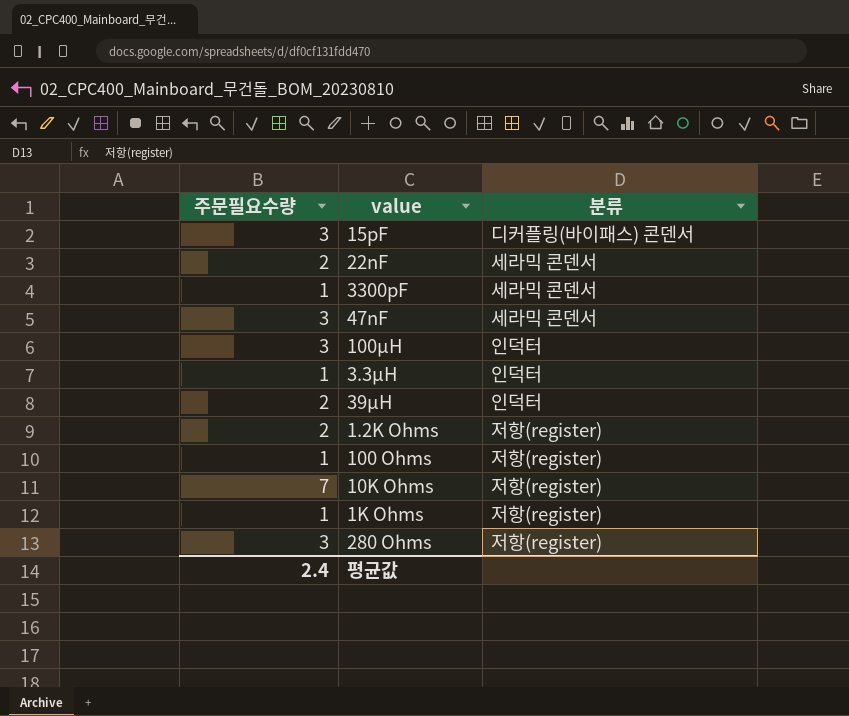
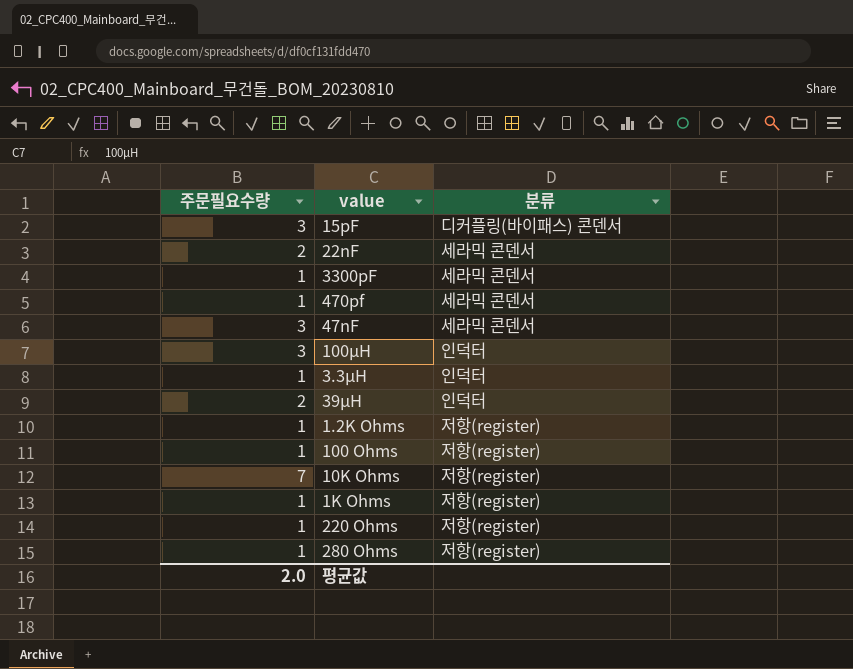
row 470pf: none -> 1 | 세라믹 콘덴서
1.2K Ohms | 주문필요수량: 2 -> 1
row 220 Ohms: none -> 1 | 저항(register)
280 Ohms | 주문필요수량: 3 -> 1
평균값 | 주문필요수량: 2.4 -> 2.0

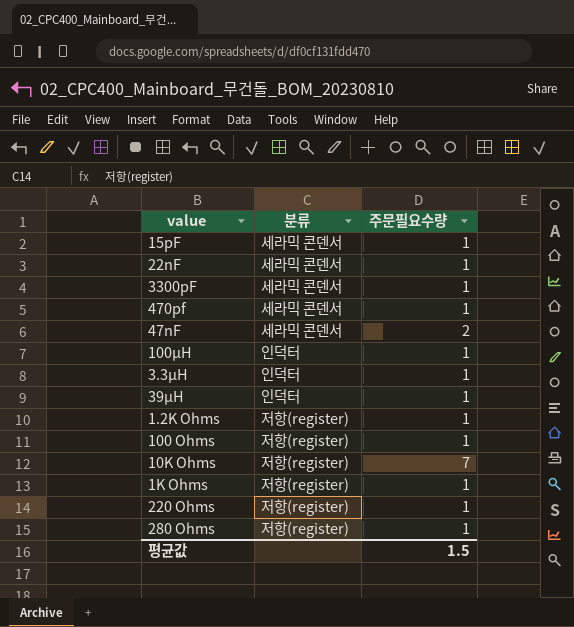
column 주문필요수량 | position: 1 -> 3
15pF | 분류: 디커플링(바이패스) 콘덴서 -> 세라믹 콘덴서
15pF | 주문필요수량: 3 -> 1
22nF | 주문필요수량: 2 -> 1
47nF | 주문필요수량: 3 -> 2
100µH | 주문필요수량: 3 -> 1
39µH | 주문필요수량: 2 -> 1
평균값 | 주문필요수량: 2.0 -> 1.5

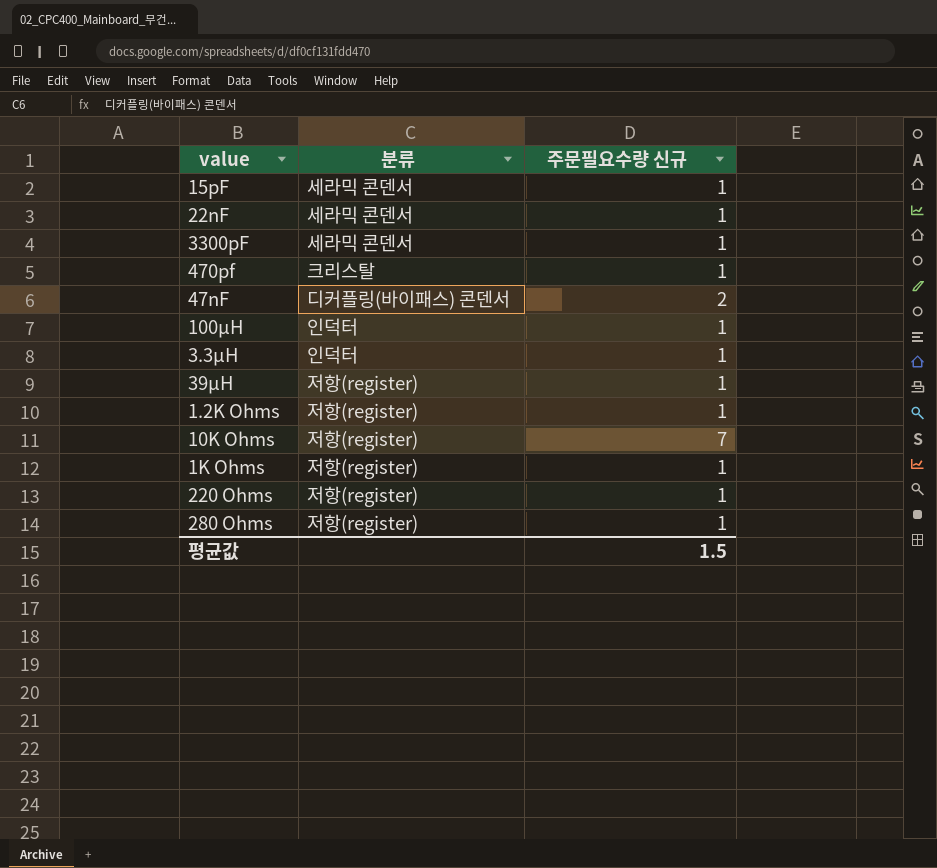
column name: 주문필요수량 -> 주문필요수량 신규
row 100 Ohms: 저항(register) | 1 -> none
470pf | 분류: 세라믹 콘덴서 -> 크리스탈
47nF | 분류: 세라믹 콘덴서 -> 디커플링(바이패스) 콘덴서
39µH | 분류: 인덕터 -> 저항(register)

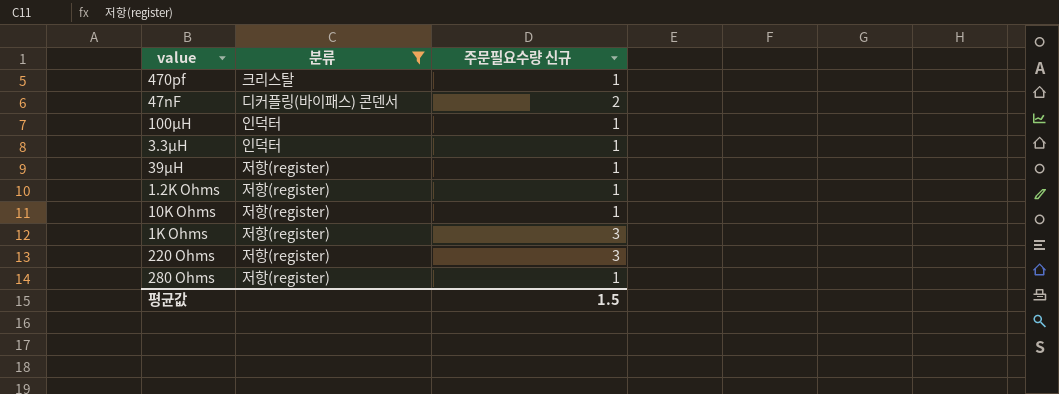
filter: none -> 분류 != 세라믹 콘덴서
10K Ohms | 주문필요수량 신규: 7 -> 1
1K Ohms | 주문필요수량 신규: 1 -> 3
220 Ohms | 주문필요수량 신규: 1 -> 3

